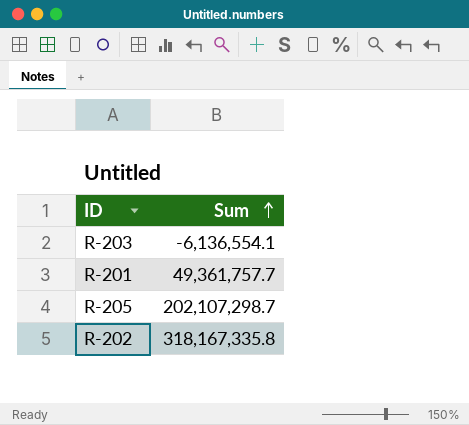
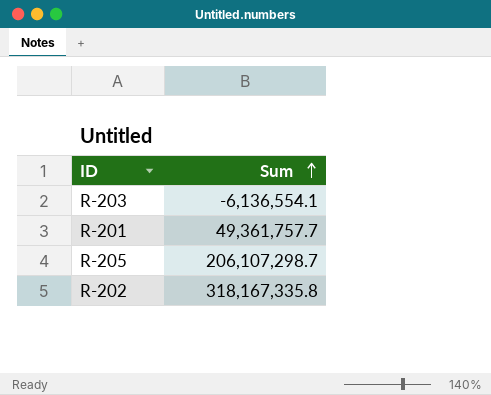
R-205 | Sum: 202,107,298.7 -> 206,107,298.7

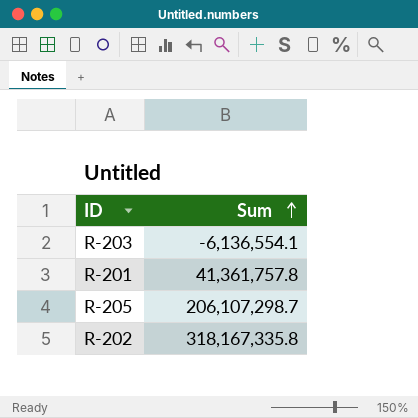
R-201 | Sum: 49,361,757.7 -> 41,361,757.8

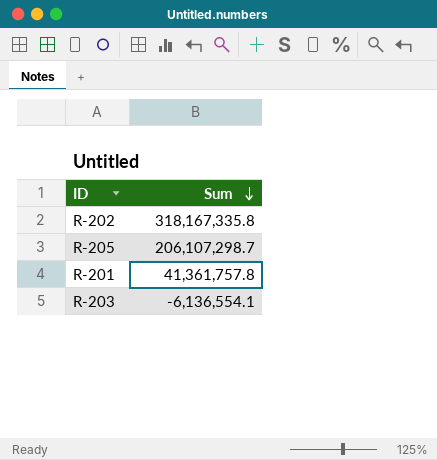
row order: Sum ascending -> Sum descending

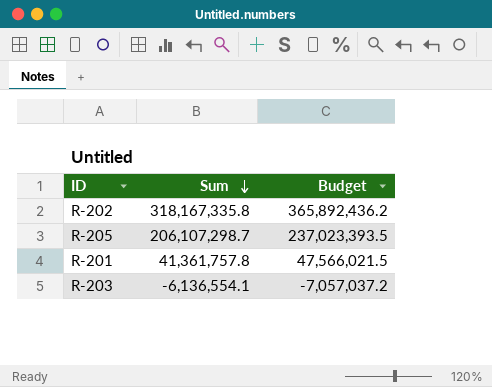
column Budget | formula: none -> [Sum] * 1.15

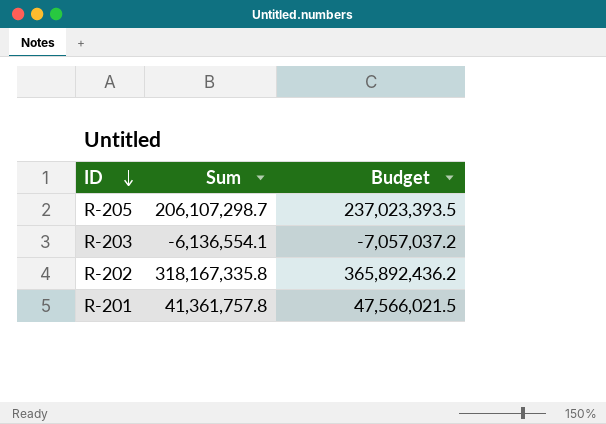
row order: Sum descending -> ID descending

